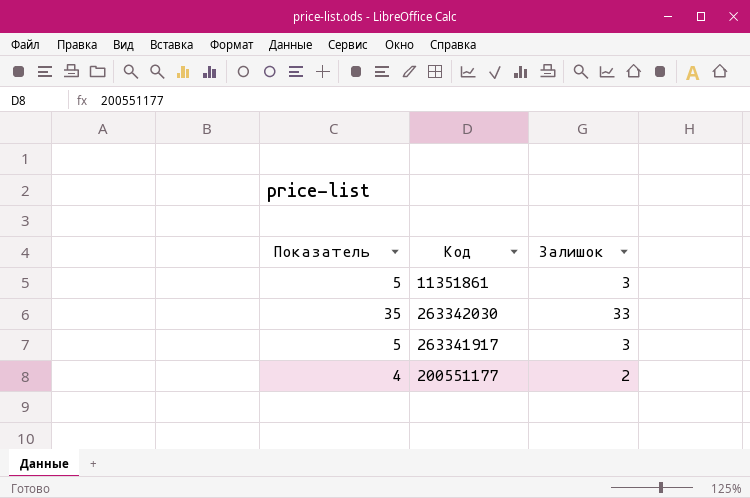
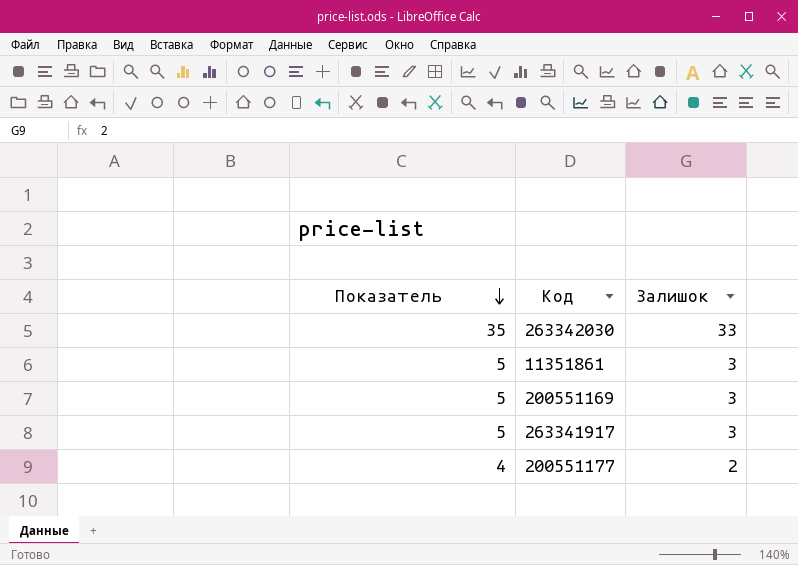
row order: none -> Показатель descending
row 200551169: none -> 5 | 3

